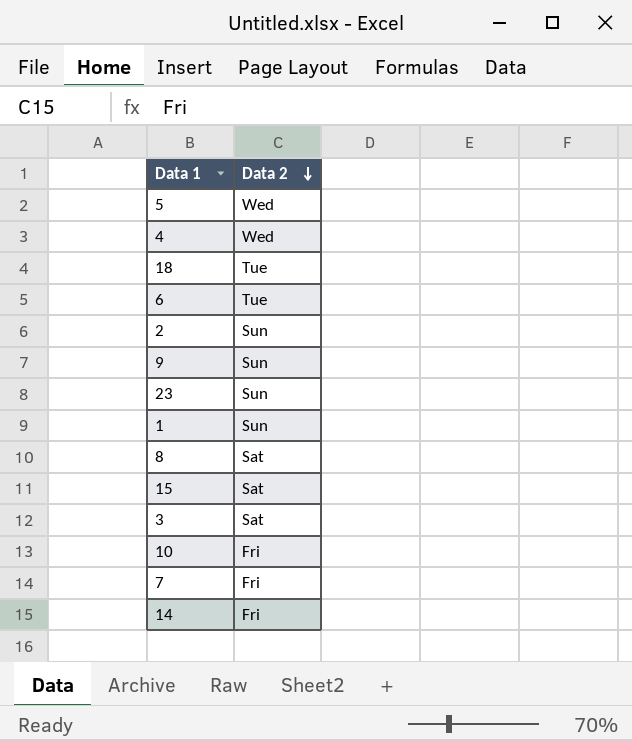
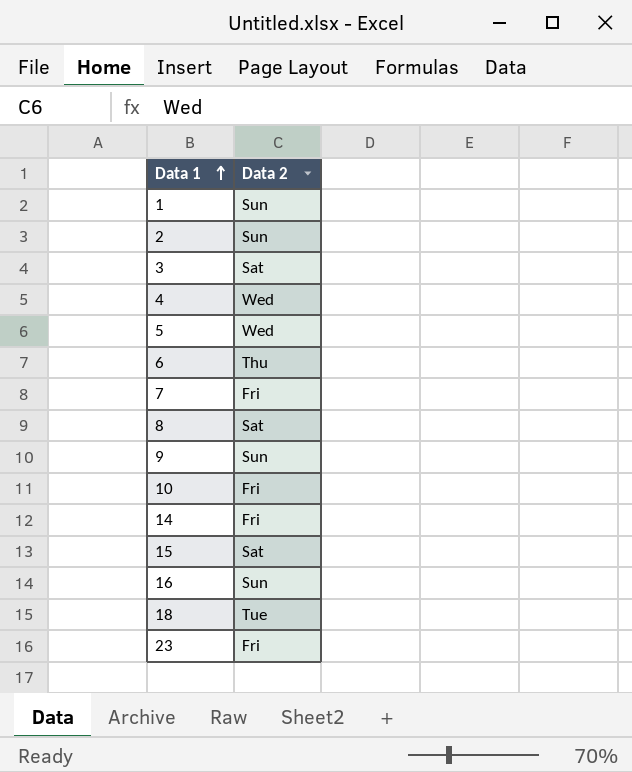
row order: Data 2 descending -> Data 1 ascending
6 | Data 2: Tue -> Thu
row 16: none -> Sun
23 | Data 2: Sun -> Fri

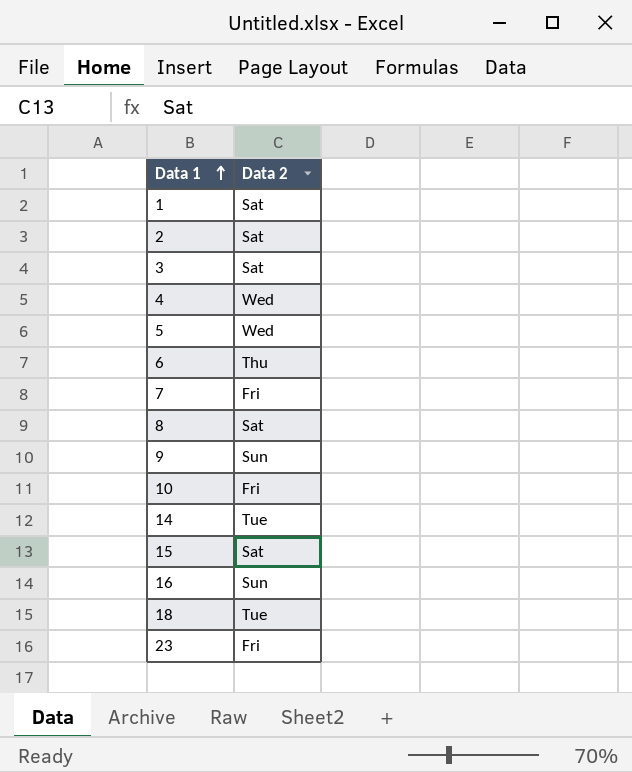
1 | Data 2: Sun -> Sat
2 | Data 2: Sun -> Sat
14 | Data 2: Fri -> Tue

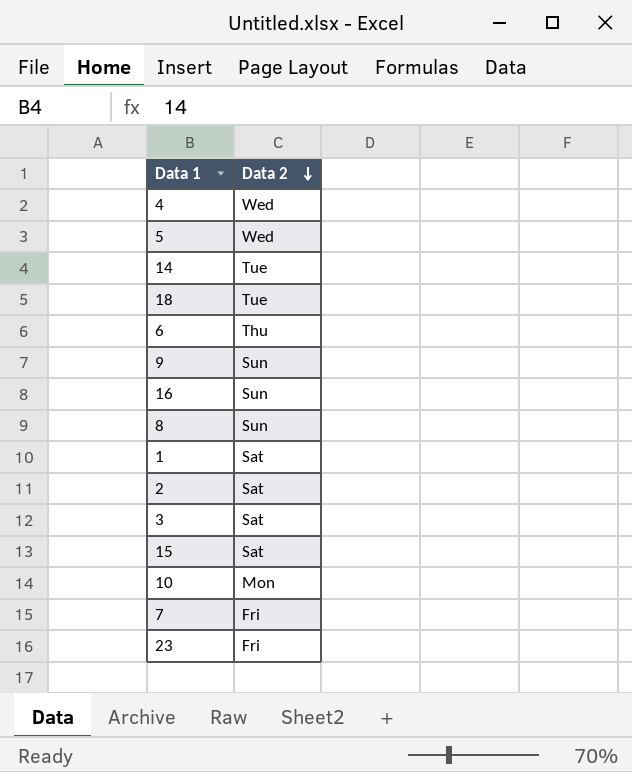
row order: Data 1 ascending -> Data 2 descending
8 | Data 2: Sat -> Sun
10 | Data 2: Fri -> Mon

